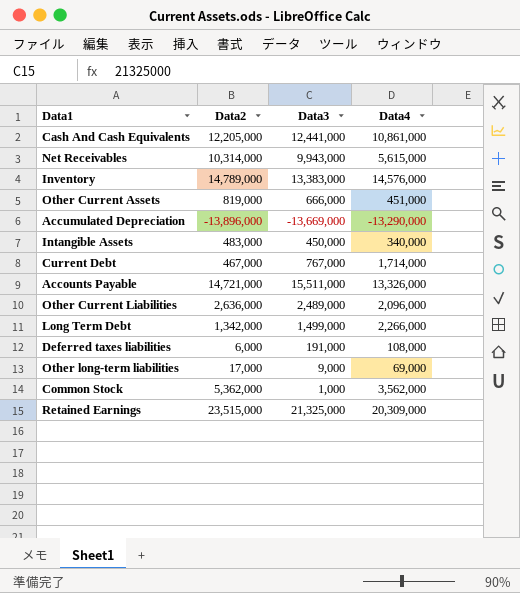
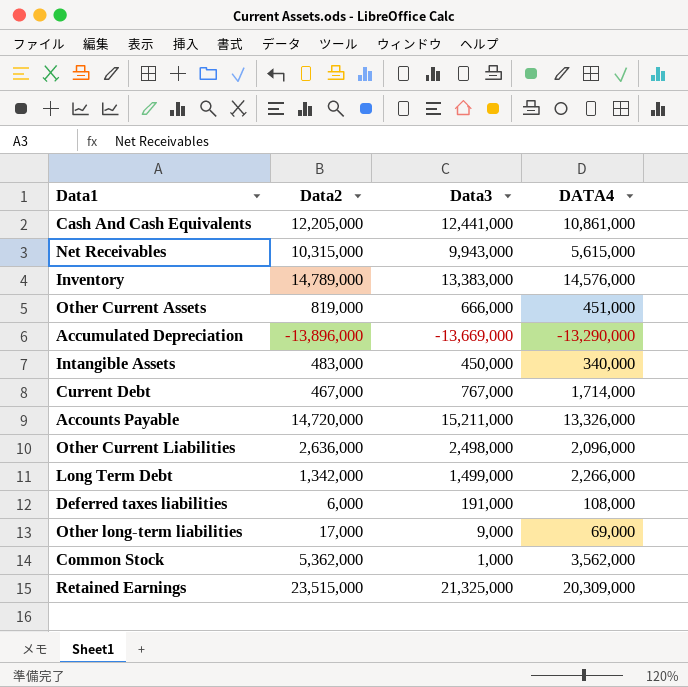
column name: Data4 -> DATA4
Net Receivables | Data2: 10,314,000 -> 10,315,000
Accounts Payable | Data2: 14,721,000 -> 14,720,000
Accounts Payable | Data3: 15,511,000 -> 15,211,000
Other Current Liabilities | Data3: 2,489,000 -> 2,498,000

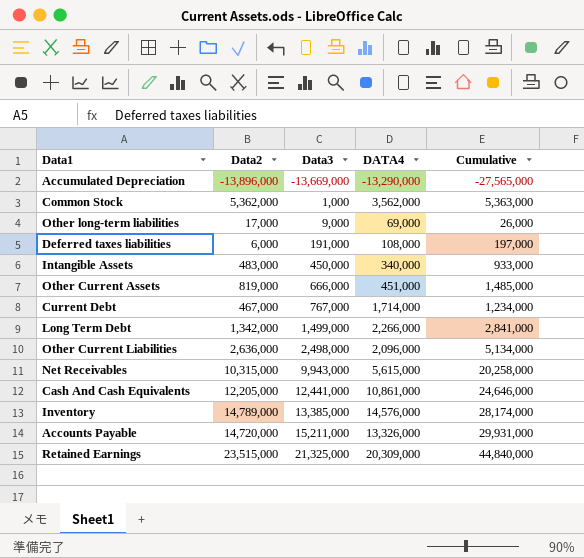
row order: none -> Data3 ascending
column Cumulative | formula: none -> [Data2] + [Data3]
Inventory | Data3: 13,383,000 -> 13,385,000

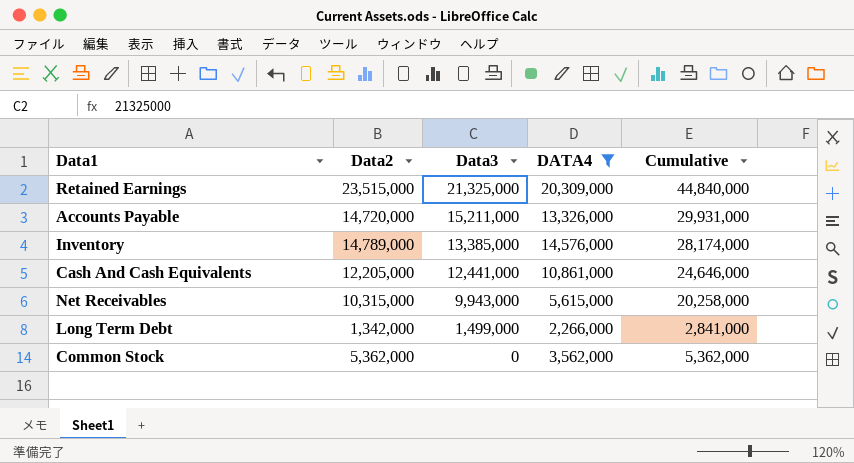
filter: none -> DATA4 >= 2,266,000
row order: Data3 ascending -> Data3 descending
Common Stock | Data3: 1,000 -> 0
Common Stock | Cumulative: 5,363,000 -> 5,362,000

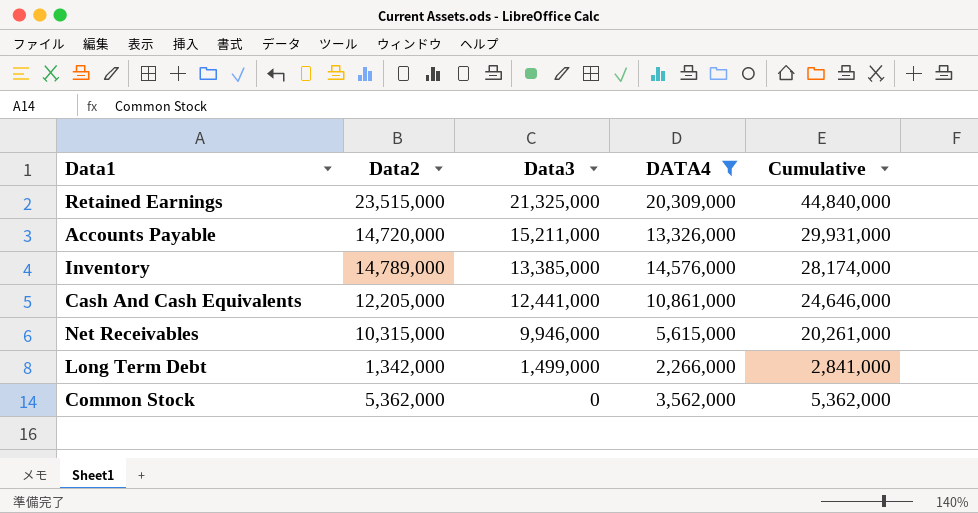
Net Receivables | Data3: 9,943,000 -> 9,946,000
Net Receivables | Cumulative: 20,258,000 -> 20,261,000

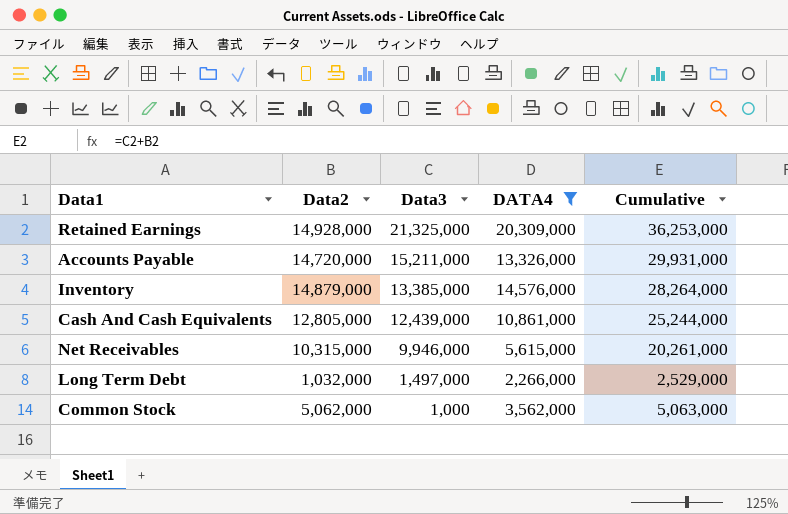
Retained Earnings | Data2: 23,515,000 -> 14,928,000
Retained Earnings | Cumulative: 44,840,000 -> 36,253,000
Inventory | Data2: 14,789,000 -> 14,879,000
Inventory | Cumulative: 28,174,000 -> 28,264,000
Cash And Cash Equivalents | Data2: 12,205,000 -> 12,805,000
Cash And Cash Equivalents | Data3: 12,441,000 -> 12,439,000
Cash And Cash Equivalents | Cumulative: 24,646,000 -> 25,244,000
Long Term Debt | Data2: 1,342,000 -> 1,032,000
Long Term Debt | Data3: 1,499,000 -> 1,497,000
Long Term Debt | Cumulative: 2,841,000 -> 2,529,000
Common Stock | Data2: 5,362,000 -> 5,062,000
Common Stock | Data3: 0 -> 1,000
Common Stock | Cumulative: 5,362,000 -> 5,063,000

